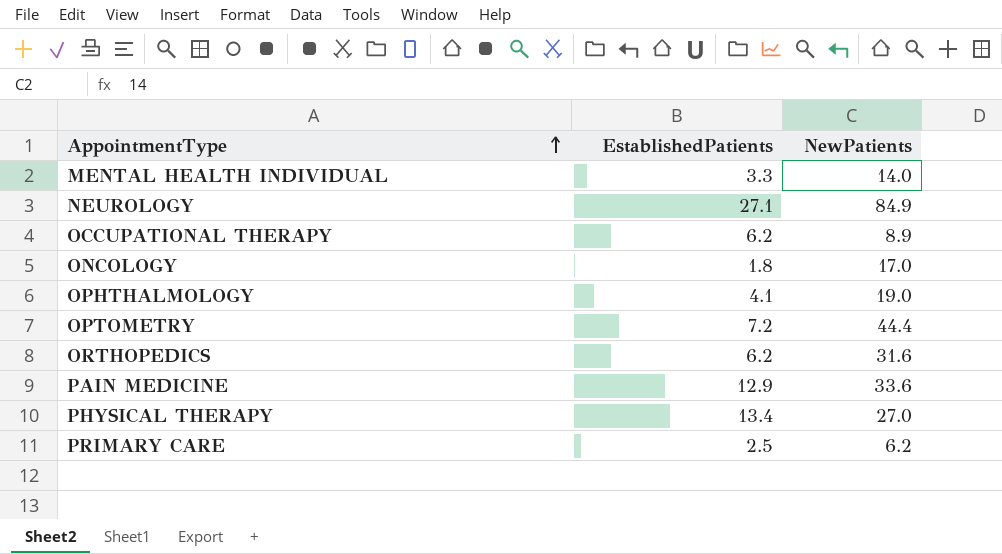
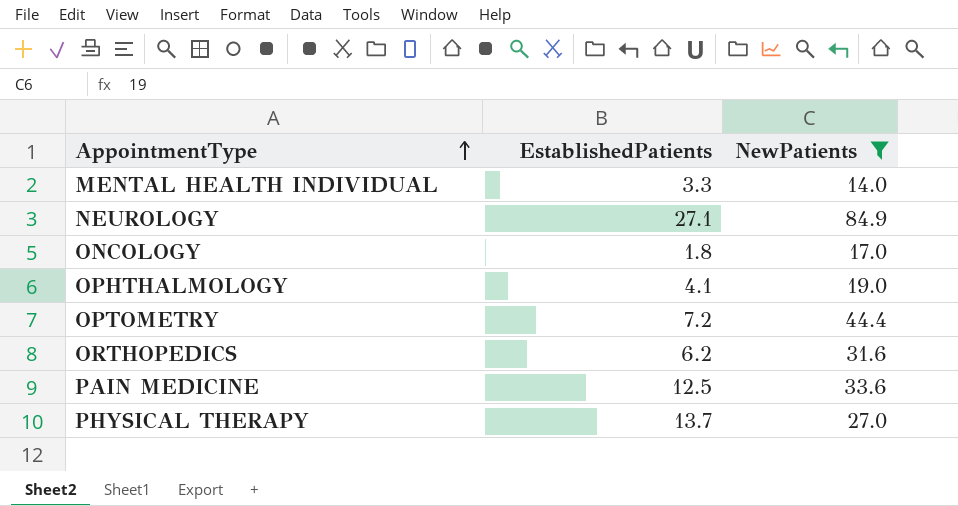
filter: none -> NewPatients >= 14.0
PAIN MEDICINE | EstablishedPatients: 12.9 -> 12.5
PHYSICAL THERAPY | EstablishedPatients: 13.4 -> 13.7

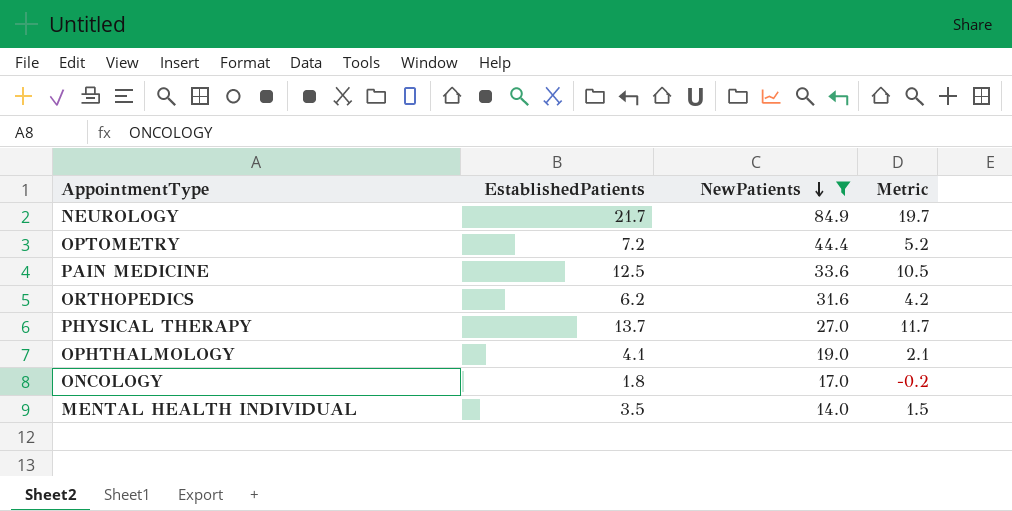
row order: AppointmentType ascending -> NewPatients descending
column Metric | formula: none -> [EstablishedPatients] - 2
NEUROLOGY | EstablishedPatients: 27.1 -> 21.7
MENTAL HEALTH INDIVIDUAL | EstablishedPatients: 3.3 -> 3.5

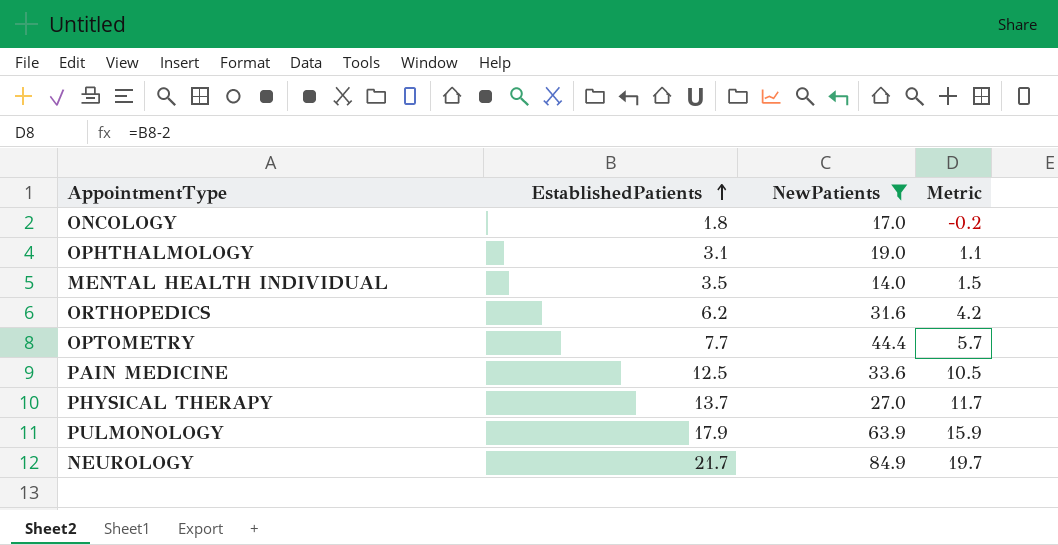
row order: NewPatients descending -> EstablishedPatients ascending
OPHTHALMOLOGY | EstablishedPatients: 4.1 -> 3.1
OPHTHALMOLOGY | Metric: 2.1 -> 1.1
OPTOMETRY | EstablishedPatients: 7.2 -> 7.7
OPTOMETRY | Metric: 5.2 -> 5.7
row PULMONOLOGY: none -> 17.9 | 63.9 | 15.9

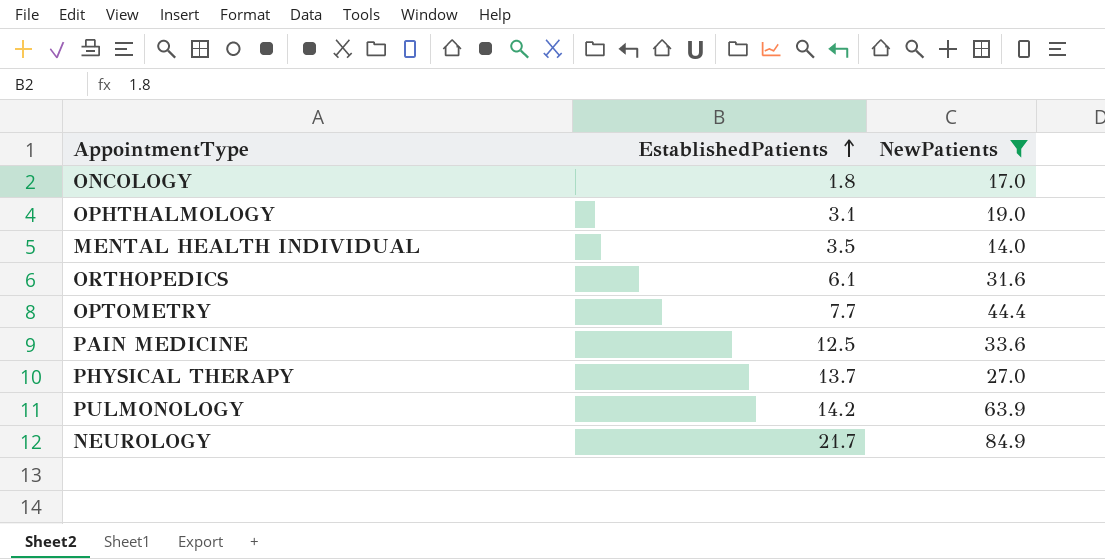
column Metric | formula: [EstablishedPatients] - 2 -> none
ORTHOPEDICS | EstablishedPatients: 6.2 -> 6.1
PULMONOLOGY | EstablishedPatients: 17.9 -> 14.2

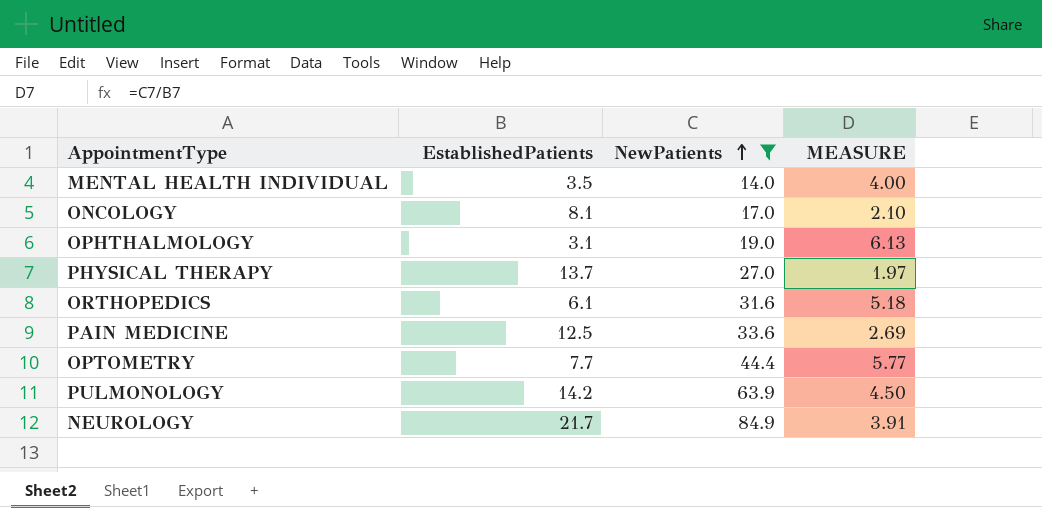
row order: EstablishedPatients ascending -> NewPatients ascending
column MEASURE | formula: none -> [NewPatients] / [EstablishedPatients]
ONCOLOGY | EstablishedPatients: 1.8 -> 8.1

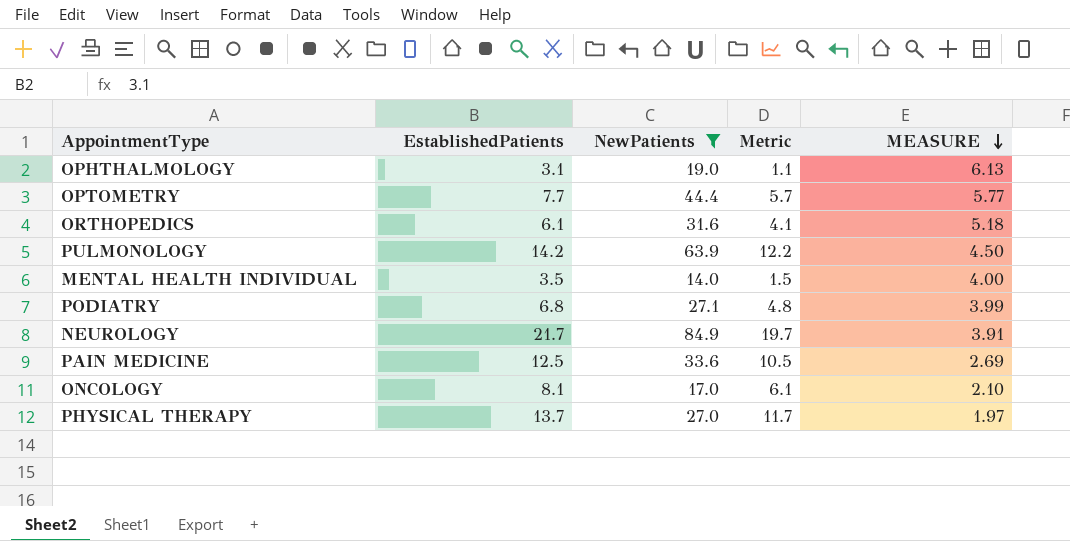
row order: NewPatients ascending -> MEASURE descending
column Metric | formula: none -> [EstablishedPatients] - 2
row PODIATRY: none -> 6.8 | 27.1 | 4.8 | 3.99

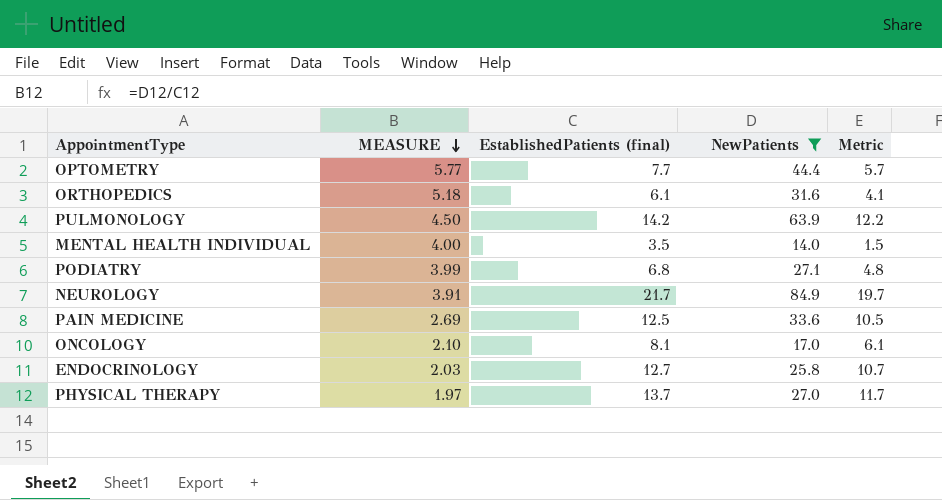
column MEASURE | position: 5 -> 2
column name: EstablishedPatients -> EstablishedPatients (final)
row OPHTHALMOLOGY: 3.1 | 19.0 | 1.1 | 6.13 -> none
row ENDOCRINOLOGY: none -> 2.03 | 12.7 | 25.8 | 10.7

